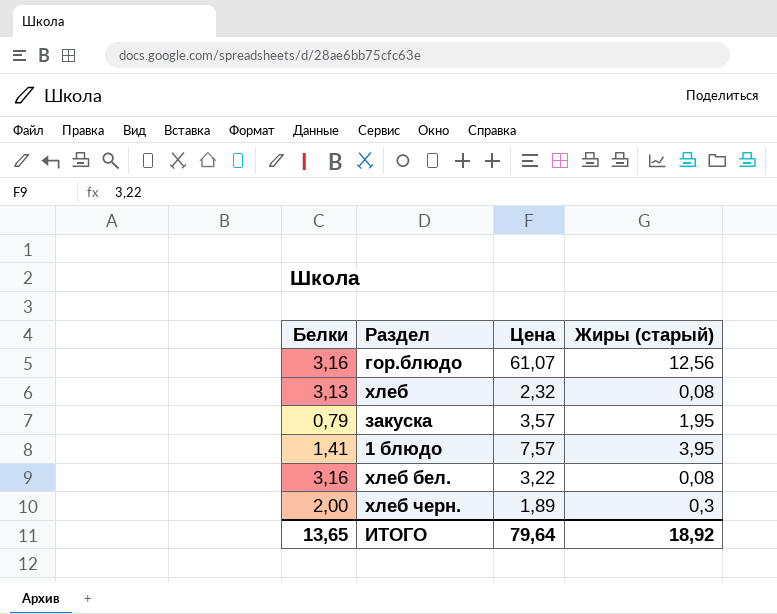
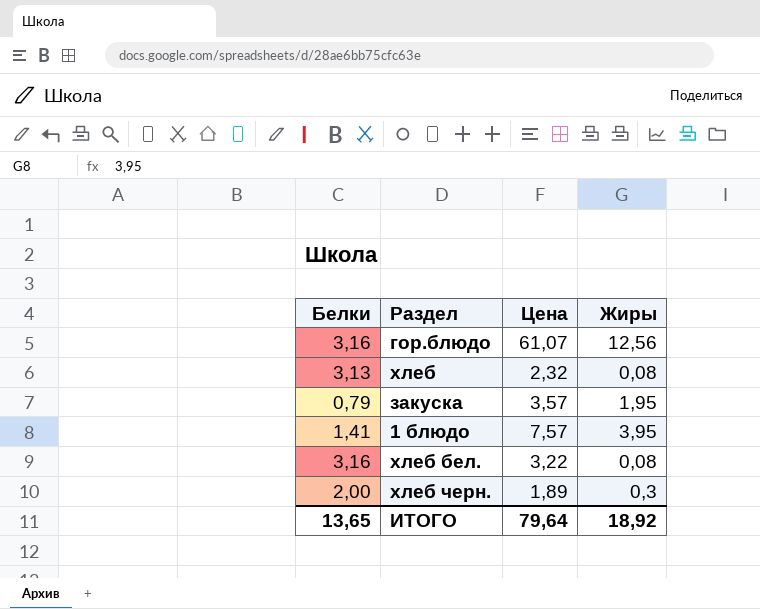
column name: Жиры (старый) -> Жиры

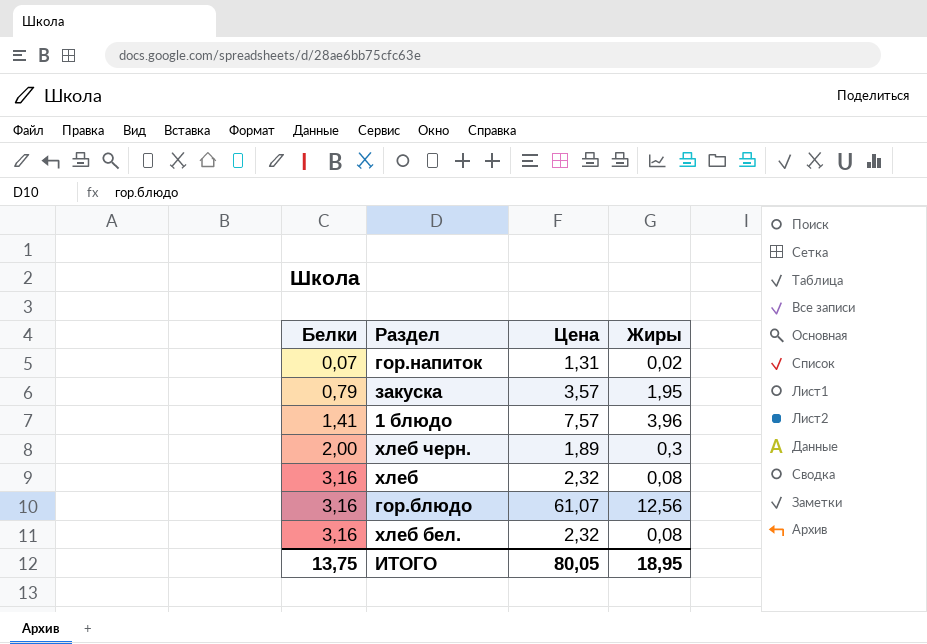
row order: none -> Белки ascending
row гор.напиток: none -> 0,07 | 1,31 | 0,02
1 блюдо | Жиры: 3,95 -> 3,96
хлеб | Белки: 3,13 -> 3,16
хлеб бел. | Цена: 3,22 -> 2,32
ИТОГО | Белки: 13,65 -> 13,75
ИТОГО | Цена: 79,64 -> 80,05
ИТОГО | Жиры: 18,92 -> 18,95

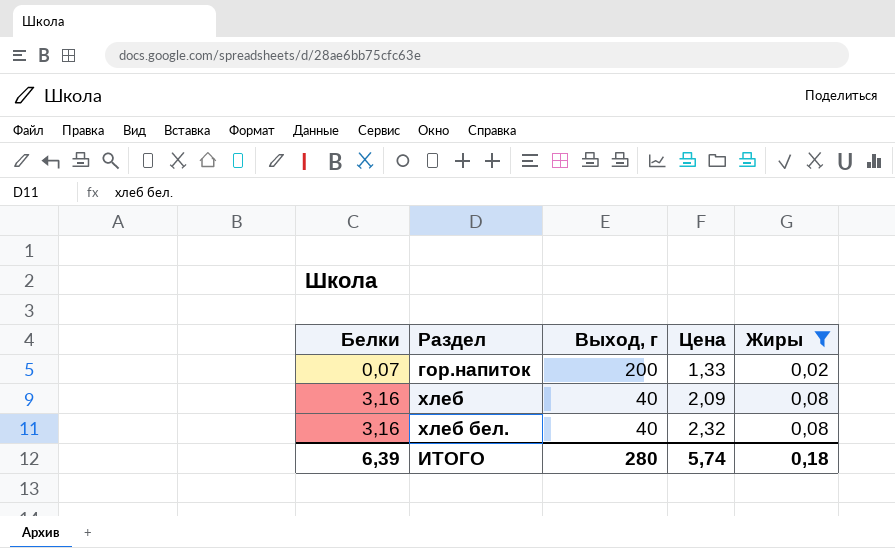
filter: none -> Жиры <= 0,08
column Выход, г | position: none -> 3
гор.напиток | Цена: 1,31 -> 1,33
хлеб | Цена: 2,32 -> 2,09
ИТОГО | Белки: 13,75 -> 6,39
ИТОГО | Цена: 80,05 -> 5,74
ИТОГО | Жиры: 18,95 -> 0,18

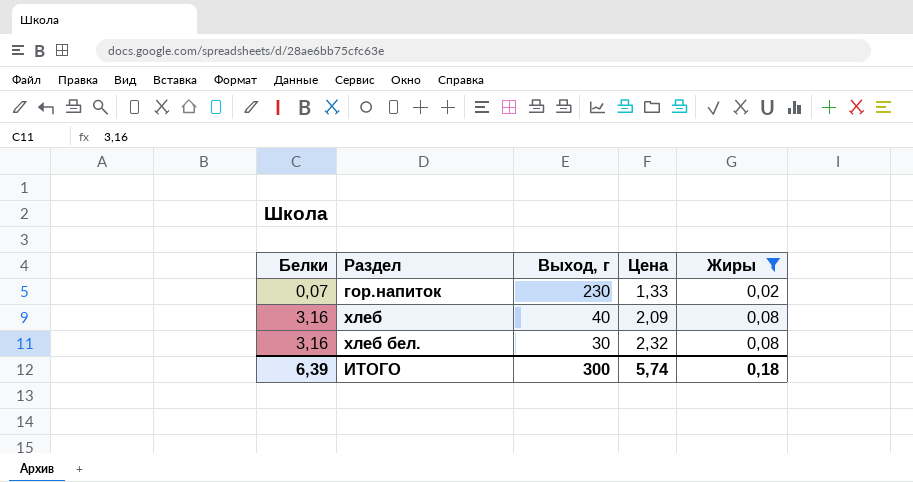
гор.напиток | Выход, г: 200 -> 230
хлеб бел. | Выход, г: 40 -> 30
ИТОГО | Выход, г: 280 -> 300

